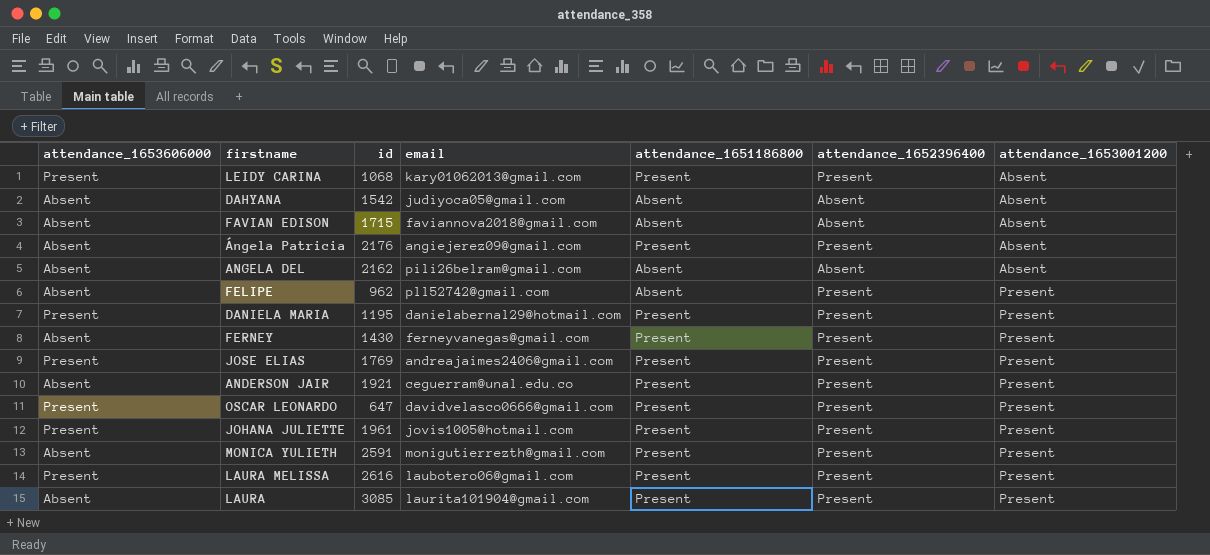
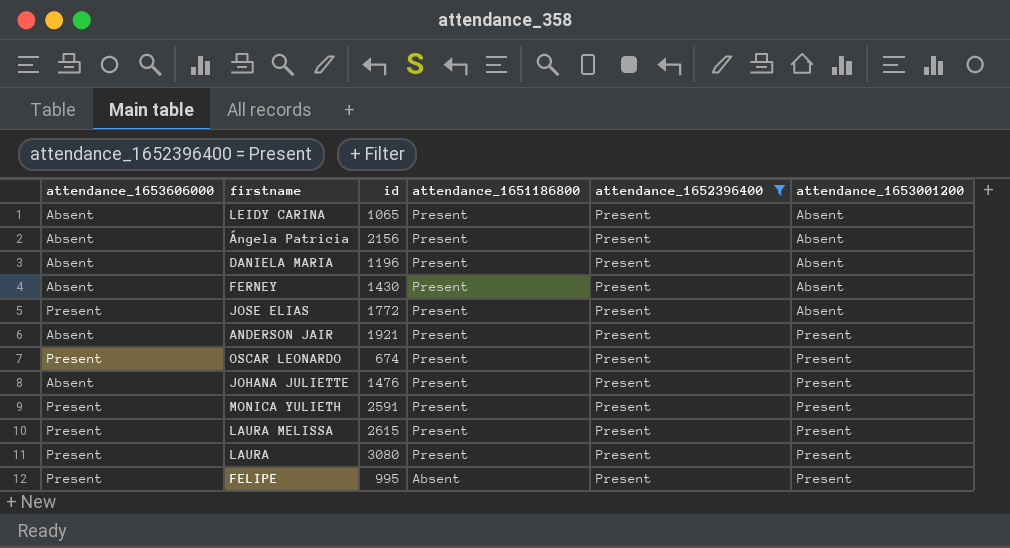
filter: none -> attendance_1652396400 = Present
row order: attendance_1653001200 ascending -> attendance_1651186800 descending
column email | position: 4 -> none
LEIDY CARINA | attendance_1653606000: Present -> Absent
LEIDY CARINA | id: 1068 -> 1065
Ángela Patricia | id: 2176 -> 2156
DANIELA MARIA | attendance_1653606000: Present -> Absent
DANIELA MARIA | id: 1195 -> 1196
DANIELA MARIA | attendance_1653001200: Present -> Absent
FERNEY | attendance_1653001200: Present -> Absent
JOSE ELIAS | id: 1769 -> 1772
JOSE ELIAS | attendance_1653001200: Present -> Absent
OSCAR LEONARDO | id: 647 -> 674
JOHANA JULIETTE | attendance_1653606000: Present -> Absent
JOHANA JULIETTE | id: 1961 -> 1476
MONICA YULIETH | attendance_1653606000: Absent -> Present
LAURA MELISSA | id: 2616 -> 2615
LAURA | attendance_1653606000: Absent -> Present
LAURA | id: 3085 -> 3080
FELIPE | attendance_1653606000: Absent -> Present
FELIPE | id: 962 -> 995

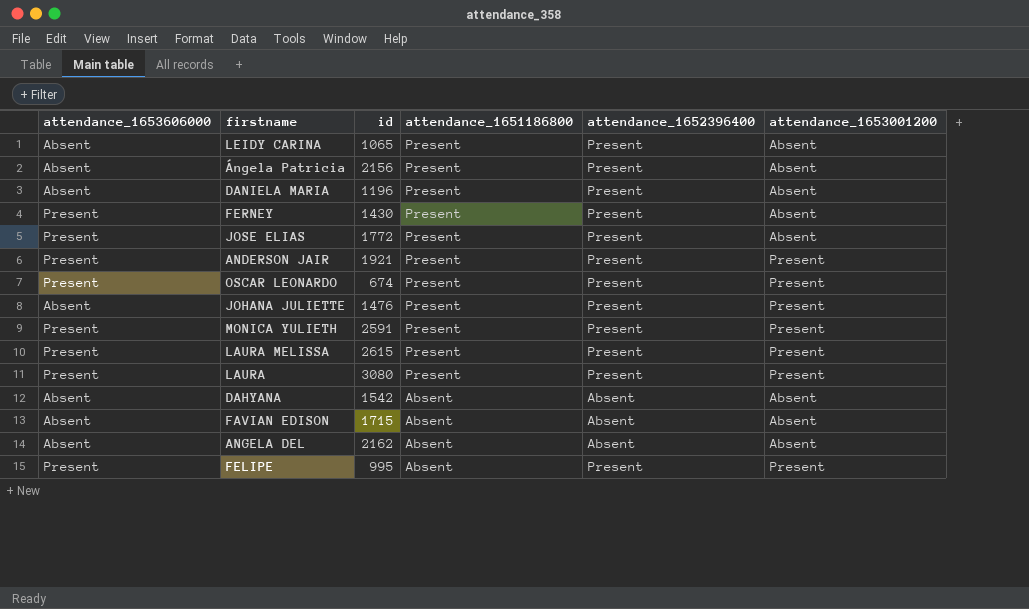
filter: attendance_1652396400 = Present -> none
FERNEY | attendance_1653606000: Absent -> Present
ANDERSON JAIR | attendance_1653606000: Absent -> Present

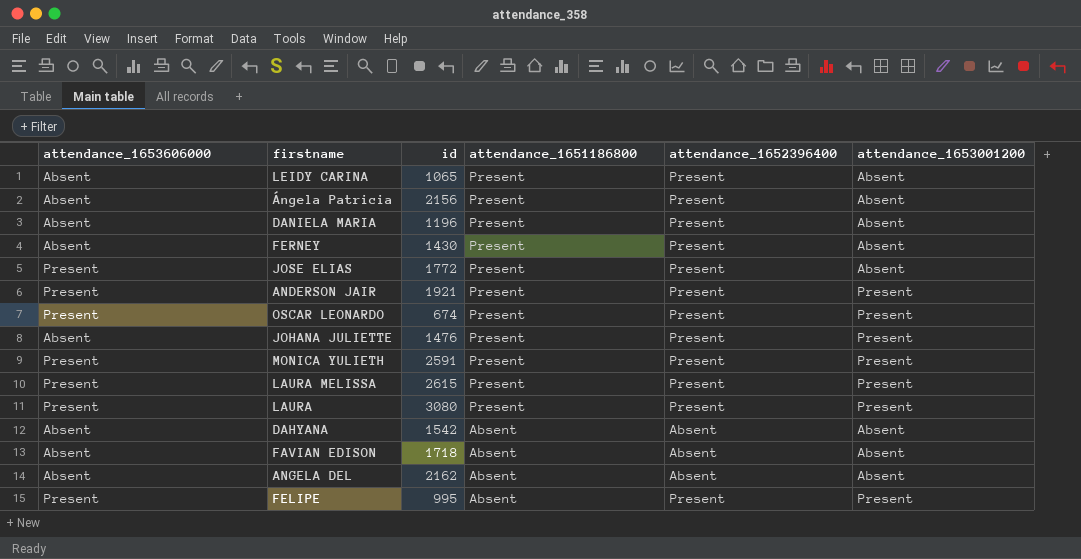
FERNEY | attendance_1653606000: Present -> Absent
FAVIAN EDISON | id: 1715 -> 1718

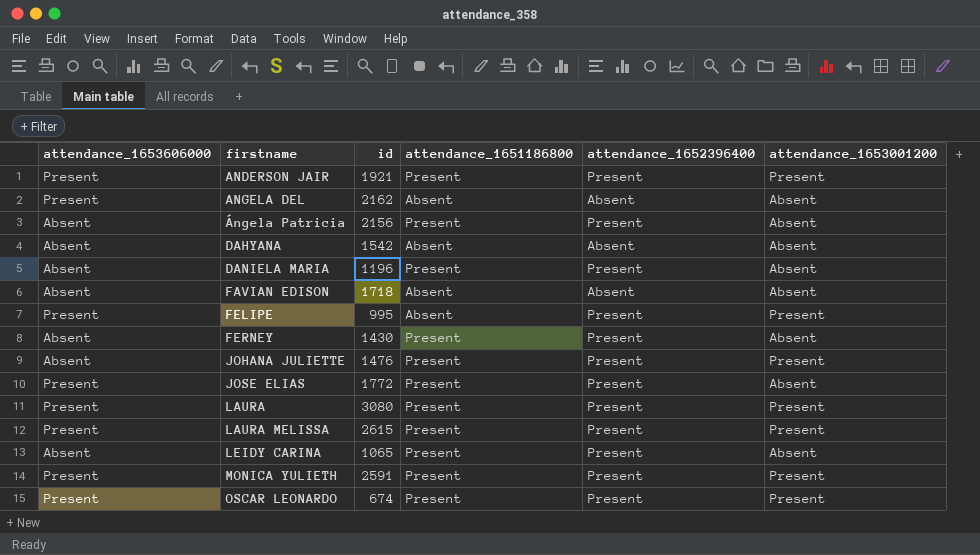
row order: attendance_1651186800 descending -> firstname ascending
ANGELA DEL | attendance_1653606000: Absent -> Present

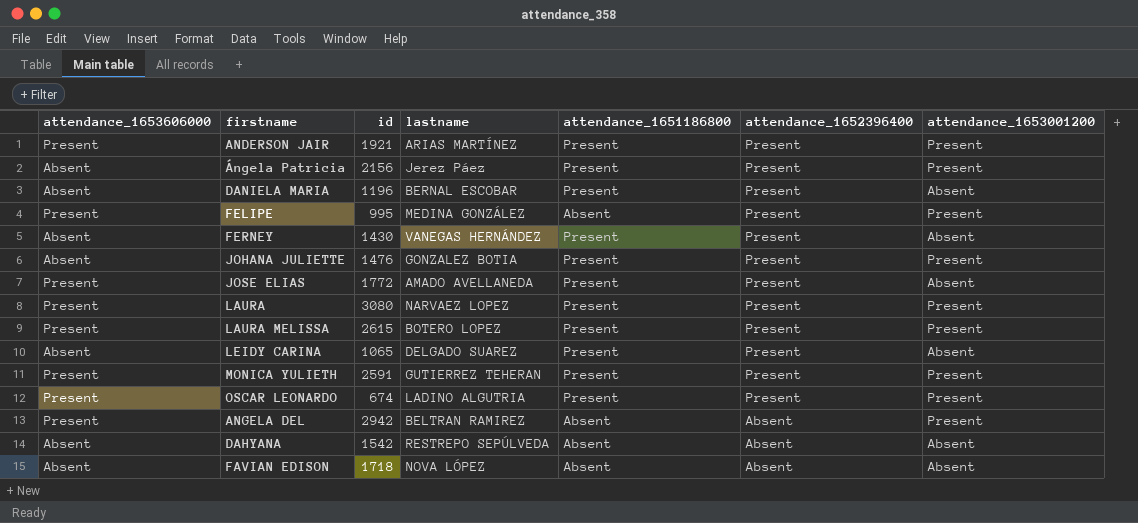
row order: firstname ascending -> attendance_1652396400 descending
column lastname | position: none -> 4
Ángela Patricia | attendance_1653001200: Absent -> Present
ANGELA DEL | id: 2162 -> 2942
ANGELA DEL | attendance_1653001200: Absent -> Present

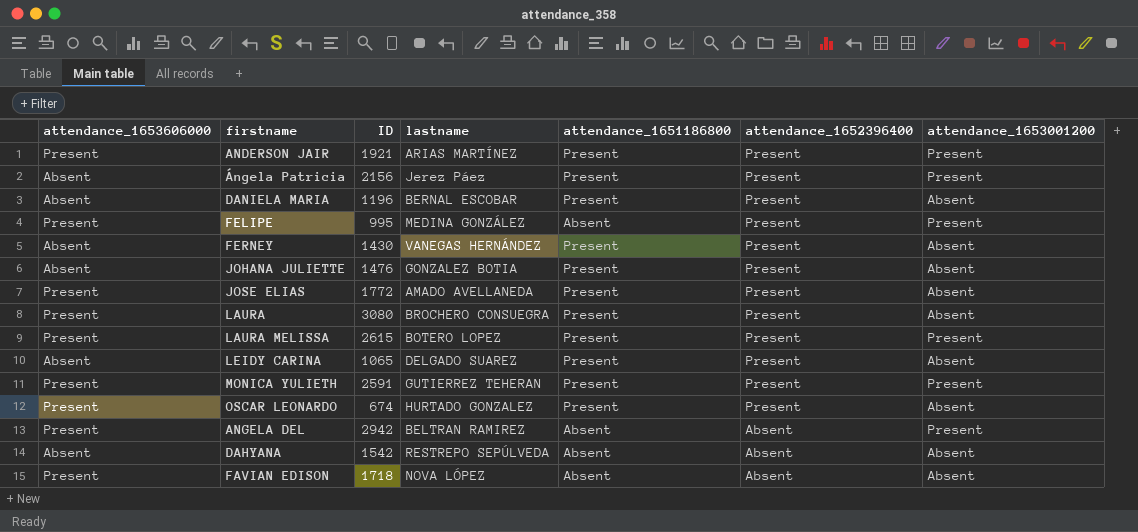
column name: id -> ID
JOHANA JULIETTE | attendance_1653001200: Present -> Absent
LAURA | lastname: NARVAEZ LOPEZ -> BROCHERO CONSUEGRA
LAURA | attendance_1653001200: Present -> Absent
OSCAR LEONARDO | lastname: LADINO ALGUTRIA -> HURTADO GONZALEZ
OSCAR LEONARDO | attendance_1653001200: Present -> Absent
FAVIAN EDISON | attendance_1653606000: Absent -> Present

